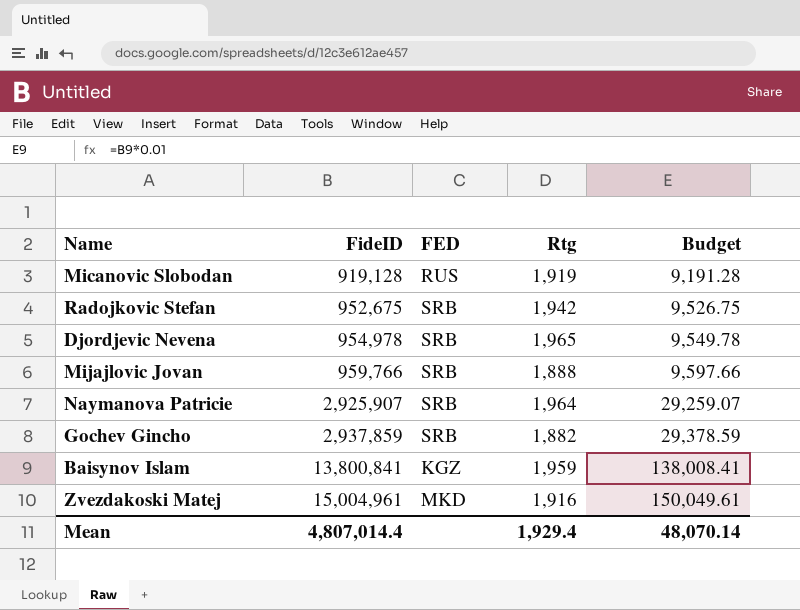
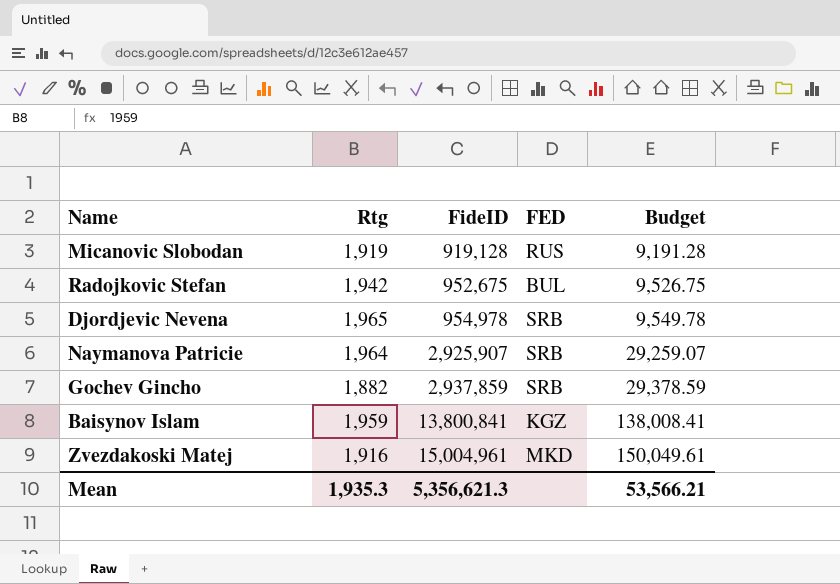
column Rtg | position: 4 -> 2
row Mijajlovic Jovan: 959,766 | SRB | 1,888 | 9,597.66 -> none
Radojkovic Stefan | FED: SRB -> BUL
Mean | Rtg: 1,929.4 -> 1,935.3
Mean | FideID: 4,807,014.4 -> 5,356,621.3
Mean | Budget: 48,070.14 -> 53,566.21

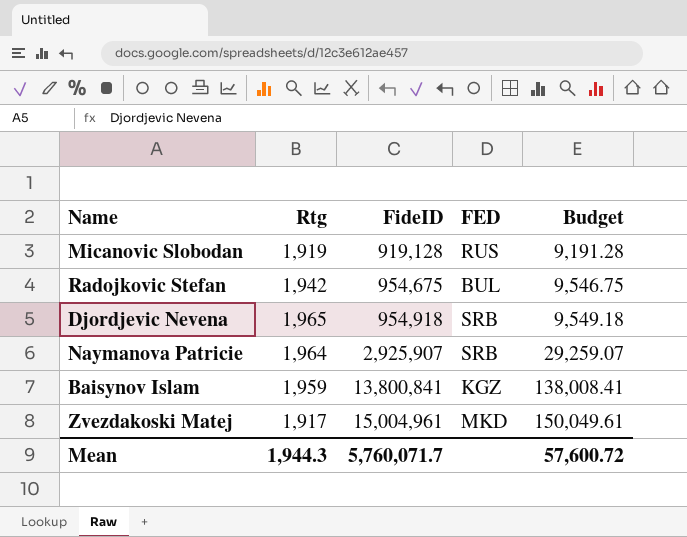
row Gochev Gincho: 1,882 | 2,937,859 | SRB | 29,378.59 -> none
Radojkovic Stefan | FideID: 952,675 -> 954,675
Radojkovic Stefan | Budget: 9,526.75 -> 9,546.75
Djordjevic Nevena | FideID: 954,978 -> 954,918
Djordjevic Nevena | Budget: 9,549.78 -> 9,549.18
Zvezdakoski Matej | Rtg: 1,916 -> 1,917
Mean | Rtg: 1,935.3 -> 1,944.3
Mean | FideID: 5,356,621.3 -> 5,760,071.7
Mean | Budget: 53,566.21 -> 57,600.72

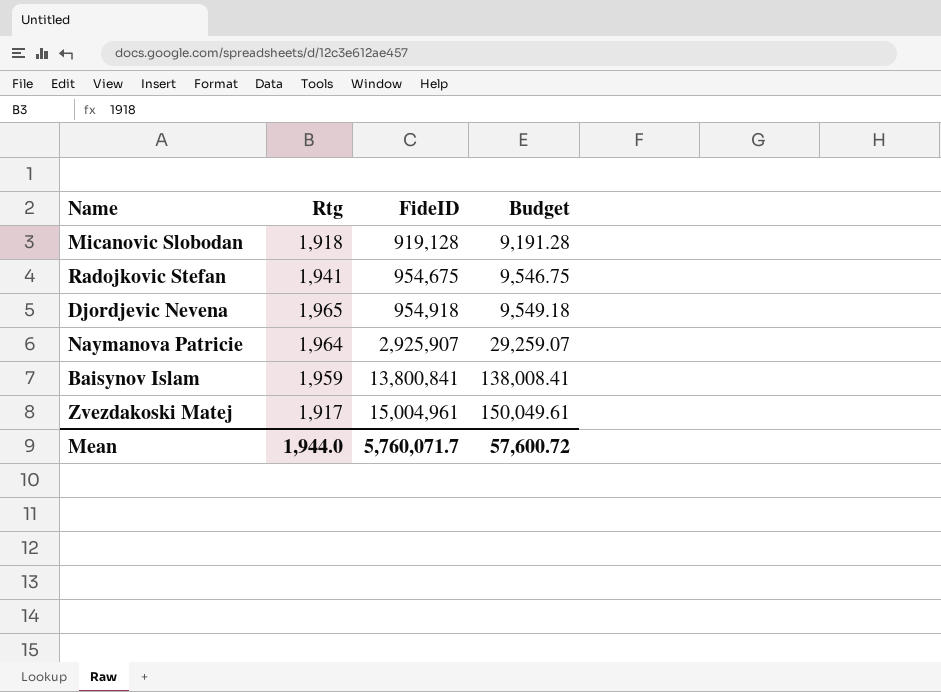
column FED | position: 4 -> none
Micanovic Slobodan | Rtg: 1,919 -> 1,918
Radojkovic Stefan | Rtg: 1,942 -> 1,941
Mean | Rtg: 1,944.3 -> 1,944.0

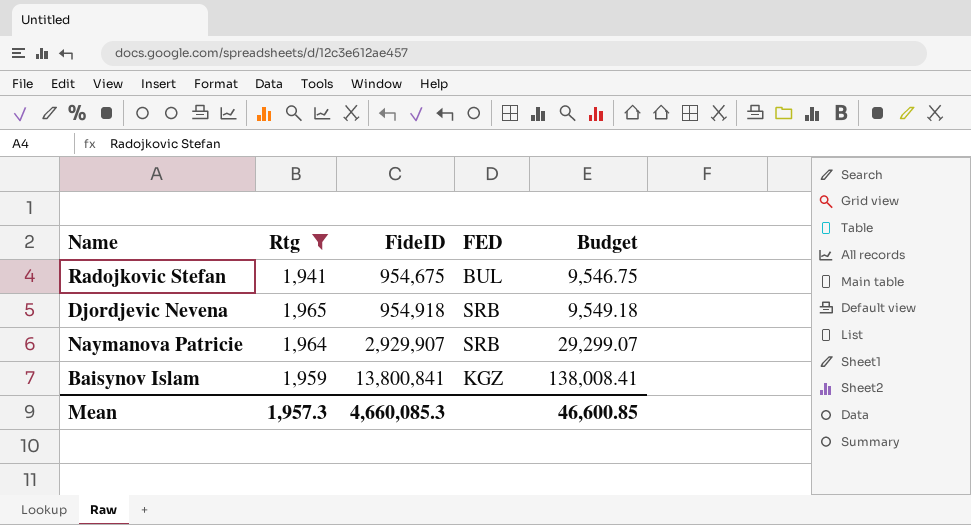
filter: none -> Rtg >= 1,941
column FED | position: none -> 4
Naymanova Patricie | FideID: 2,925,907 -> 2,929,907
Naymanova Patricie | Budget: 29,259.07 -> 29,299.07
Mean | Rtg: 1,944.0 -> 1,957.3
Mean | FideID: 5,760,071.7 -> 4,660,085.3
Mean | Budget: 57,600.72 -> 46,600.85

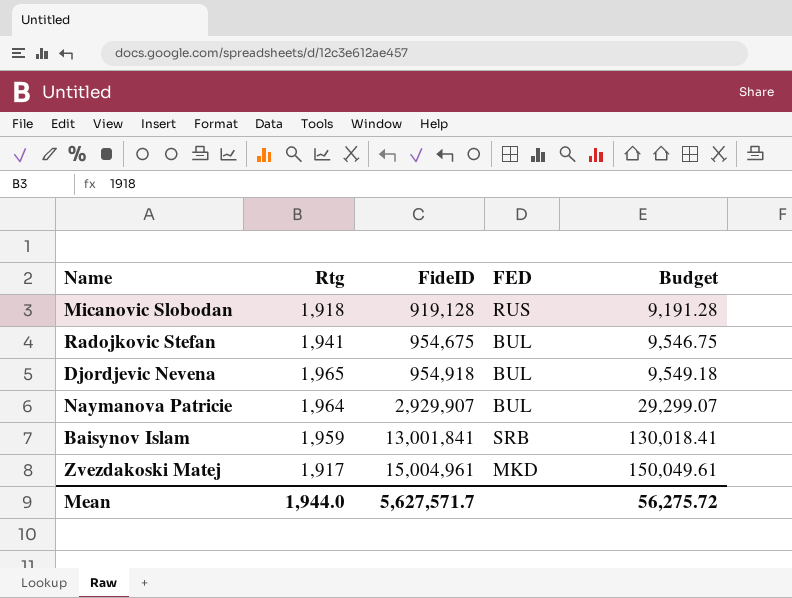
filter: Rtg >= 1,941 -> none
Djordjevic Nevena | FED: SRB -> BUL
Naymanova Patricie | FED: SRB -> BUL
Baisynov Islam | FideID: 13,800,841 -> 13,001,841
Baisynov Islam | FED: KGZ -> SRB
Baisynov Islam | Budget: 138,008.41 -> 130,018.41
Mean | Rtg: 1,957.3 -> 1,944.0
Mean | FideID: 4,660,085.3 -> 5,627,571.7
Mean | Budget: 46,600.85 -> 56,275.72

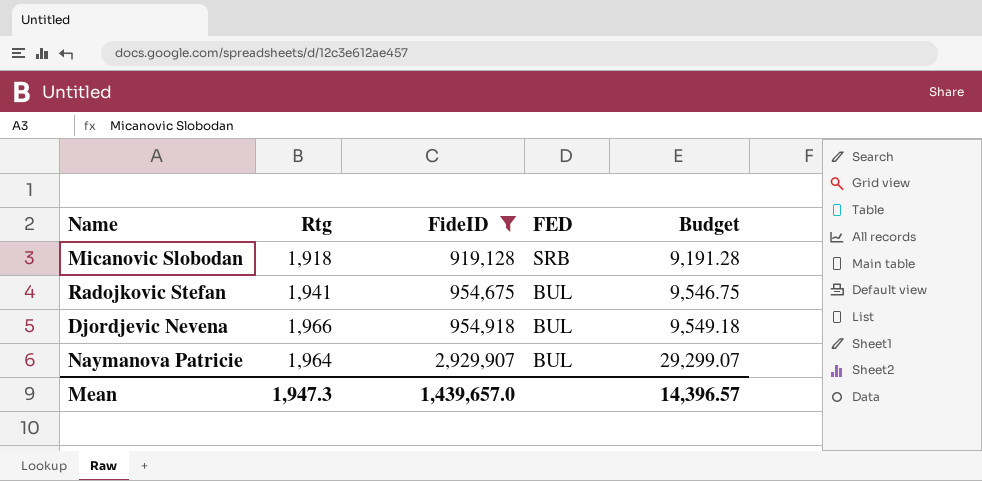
filter: none -> FideID <= 2,929,907
Micanovic Slobodan | FED: RUS -> SRB
Djordjevic Nevena | Rtg: 1,965 -> 1,966
Mean | Rtg: 1,944.0 -> 1,947.3
Mean | FideID: 5,627,571.7 -> 1,439,657.0
Mean | Budget: 56,275.72 -> 14,396.57

